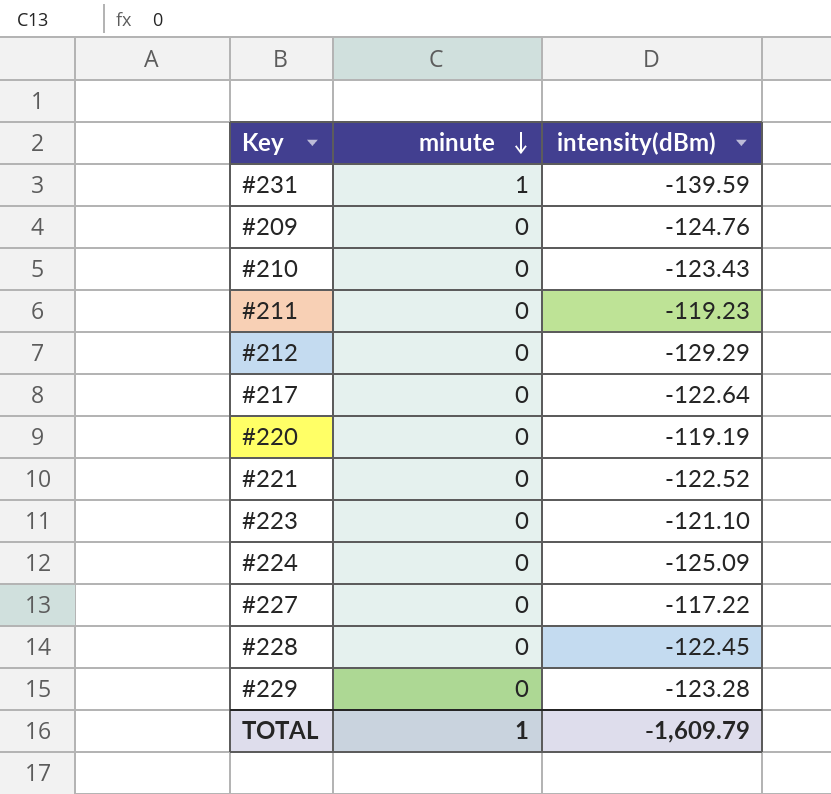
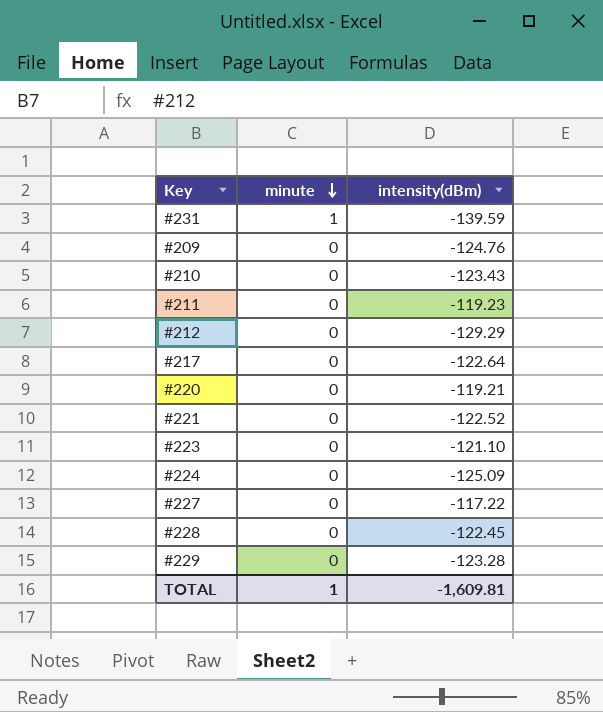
#220 | intensity(dBm): -119.19 -> -119.21
TOTAL | intensity(dBm): -1,609.79 -> -1,609.81

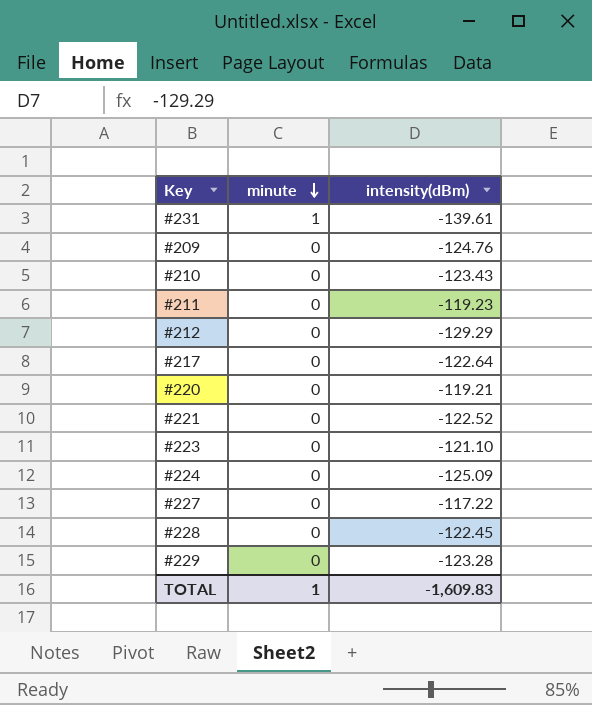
#231 | intensity(dBm): -139.59 -> -139.61
TOTAL | intensity(dBm): -1,609.81 -> -1,609.83

